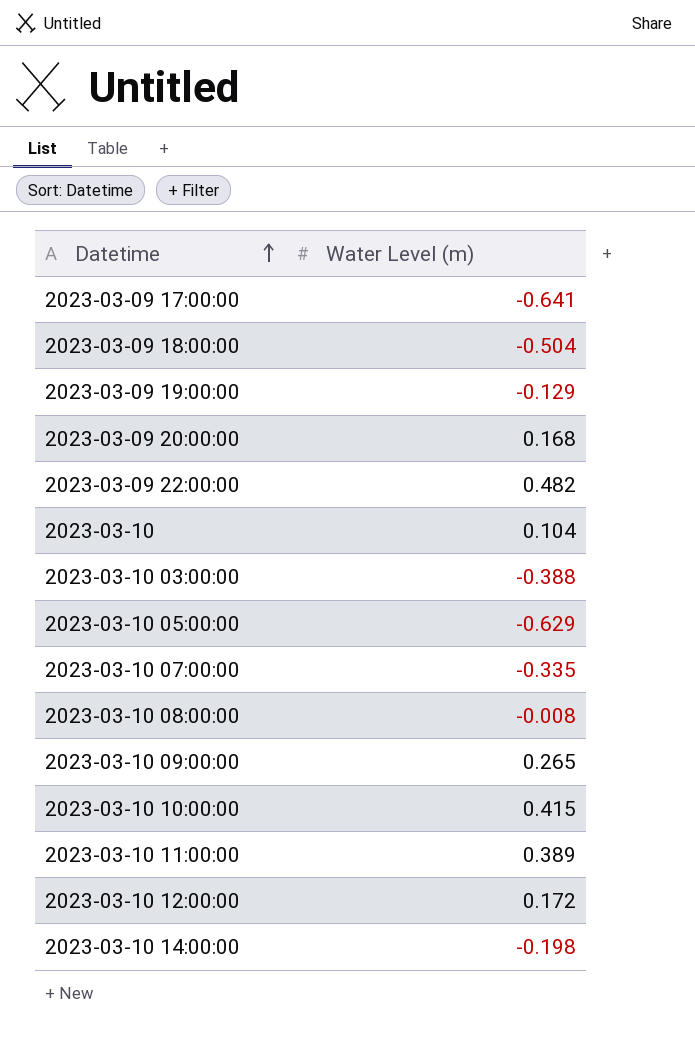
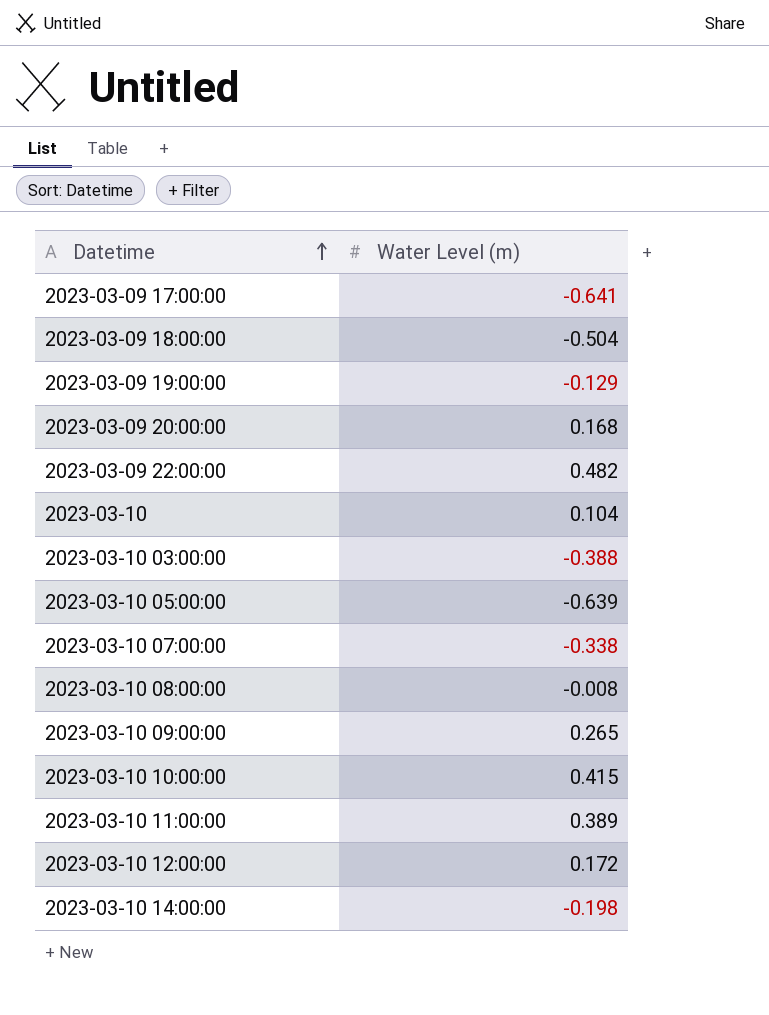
2023-03-10 05:00:00 | Water Level (m): -0.629 -> -0.639
2023-03-10 07:00:00 | Water Level (m): -0.335 -> -0.338

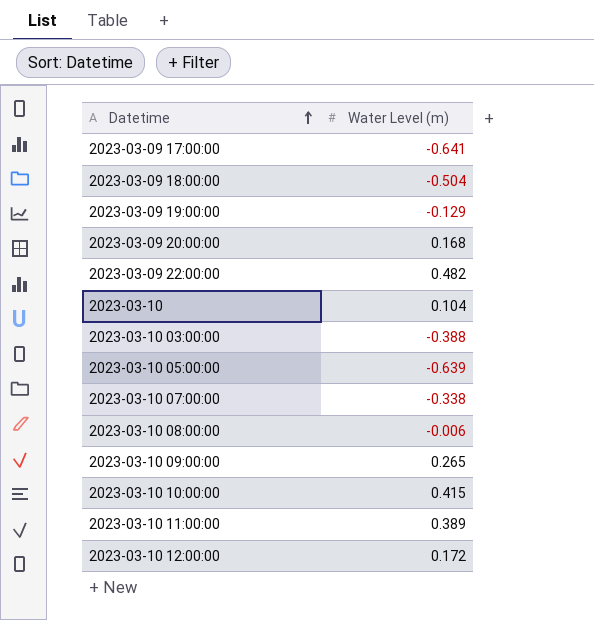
row 2023-03-10 14:00:00: -0.198 -> none
2023-03-10 08:00:00 | Water Level (m): -0.008 -> -0.006

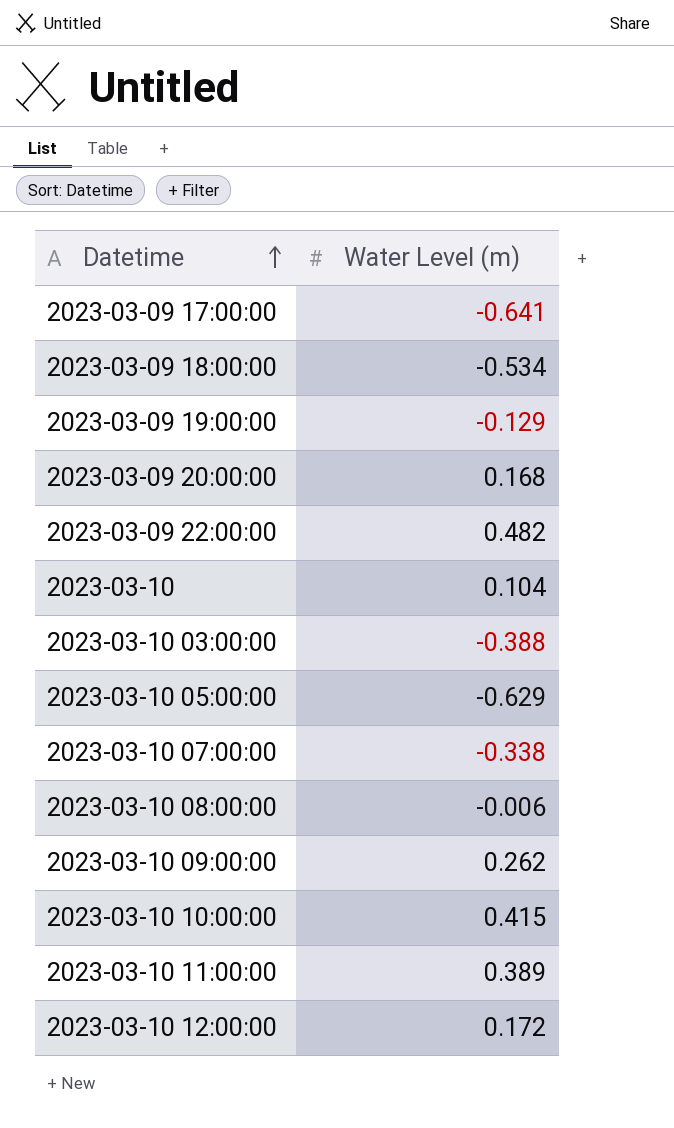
2023-03-09 18:00:00 | Water Level (m): -0.504 -> -0.534
2023-03-10 05:00:00 | Water Level (m): -0.639 -> -0.629
2023-03-10 09:00:00 | Water Level (m): 0.265 -> 0.262

